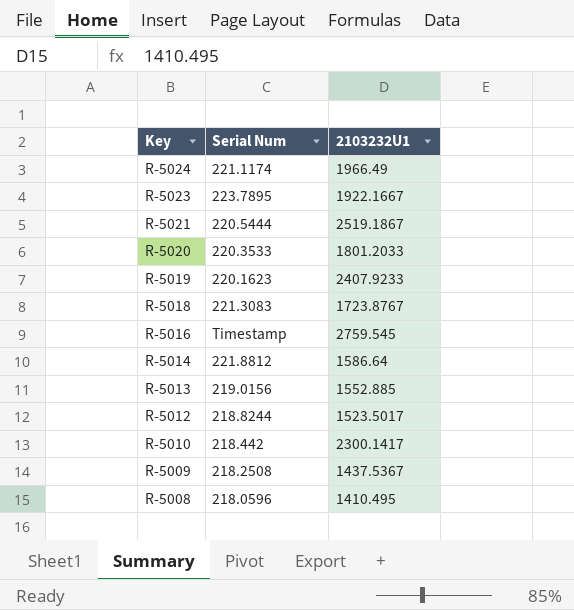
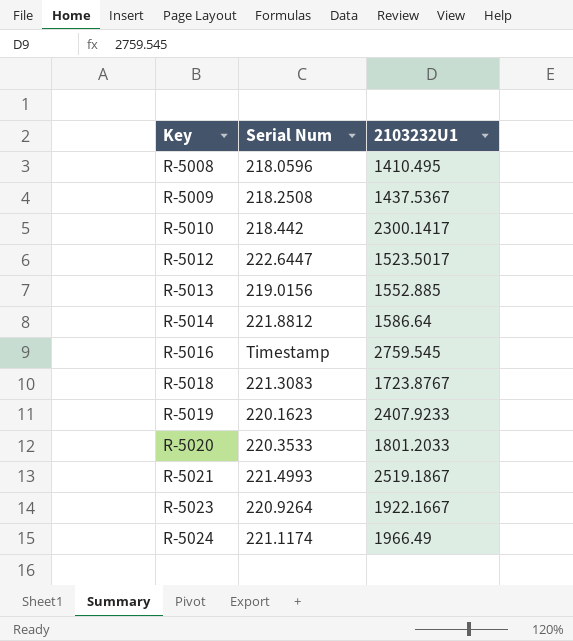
row order: Key descending -> Key ascending
R-5012 | Serial Num: 218.8244 -> 222.6447
R-5021 | Serial Num: 220.5444 -> 221.4993
R-5023 | Serial Num: 223.7895 -> 220.9264

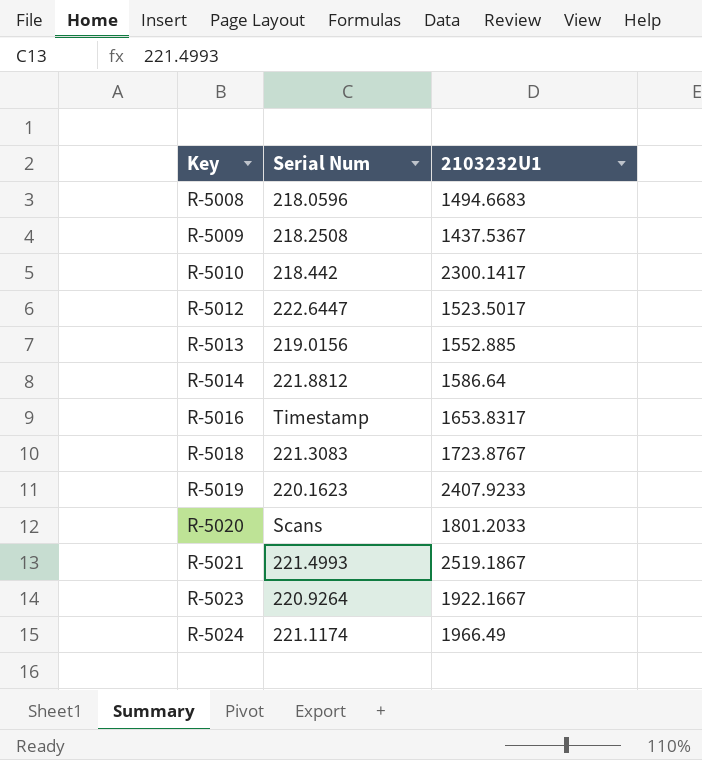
R-5008 | 2103232U1: 1410.495 -> 1494.6683
R-5016 | 2103232U1: 2759.545 -> 1653.8317
R-5020 | Serial Num: 220.3533 -> Scans

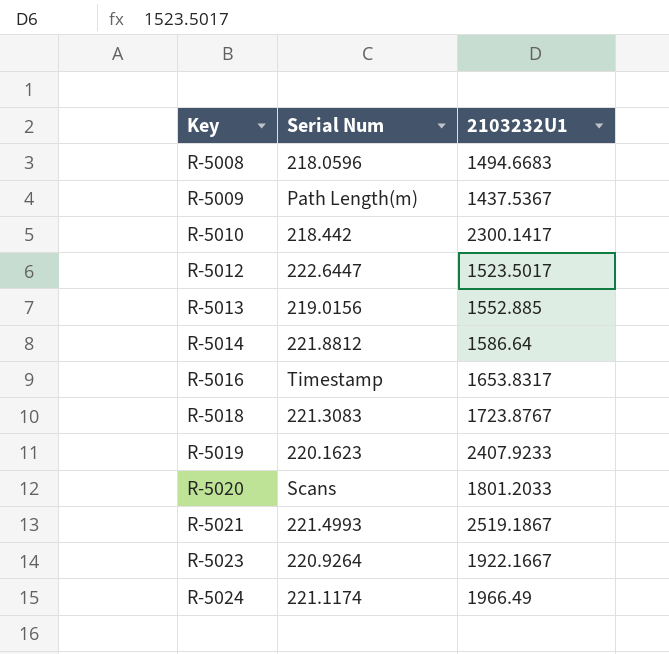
R-5009 | Serial Num: 218.2508 -> Path Length(m)

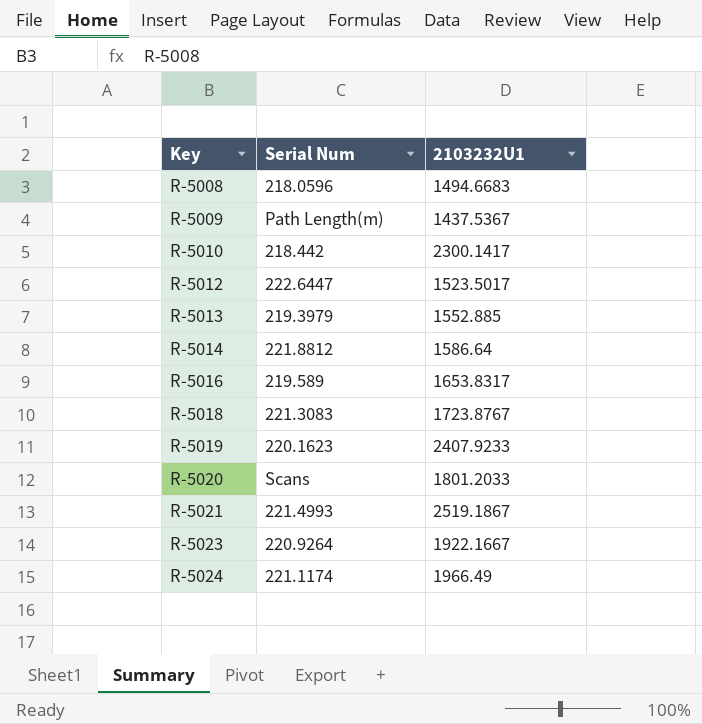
R-5013 | Serial Num: 219.0156 -> 219.3979
R-5016 | Serial Num: Timestamp -> 219.589

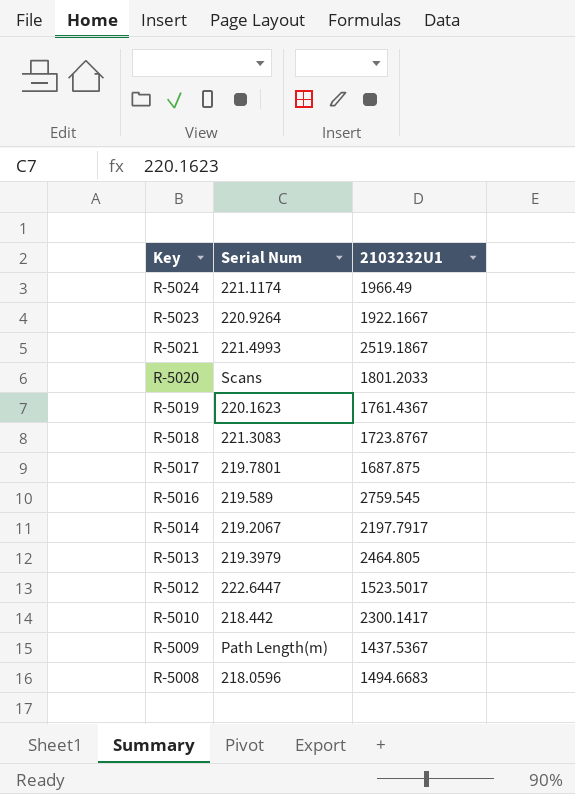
row order: Key ascending -> Key descending
R-5019 | 2103232U1: 2407.9233 -> 1761.4367
row R-5017: none -> 219.7801 | 1687.875
R-5016 | 2103232U1: 1653.8317 -> 2759.545
R-5014 | Serial Num: 221.8812 -> 219.2067
R-5014 | 2103232U1: 1586.64 -> 2197.7917
R-5013 | 2103232U1: 1552.885 -> 2464.805

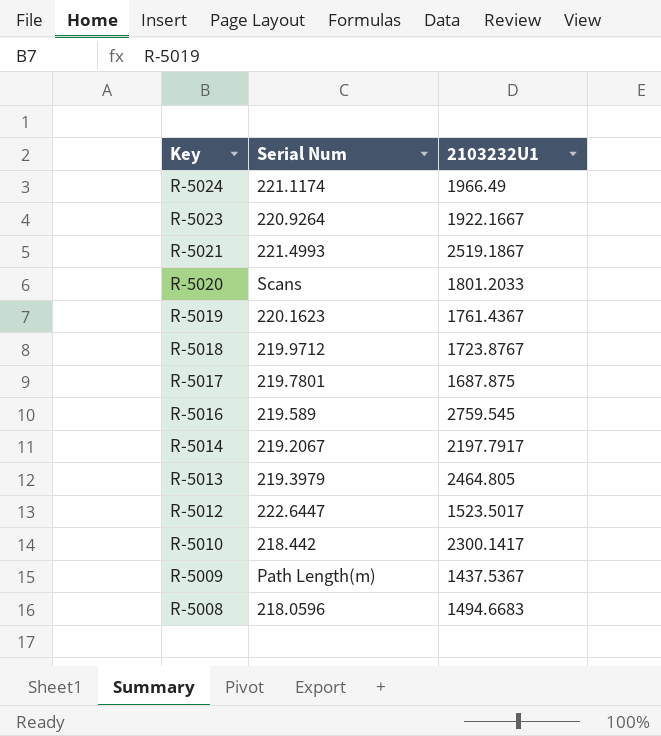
R-5018 | Serial Num: 221.3083 -> 219.9712

